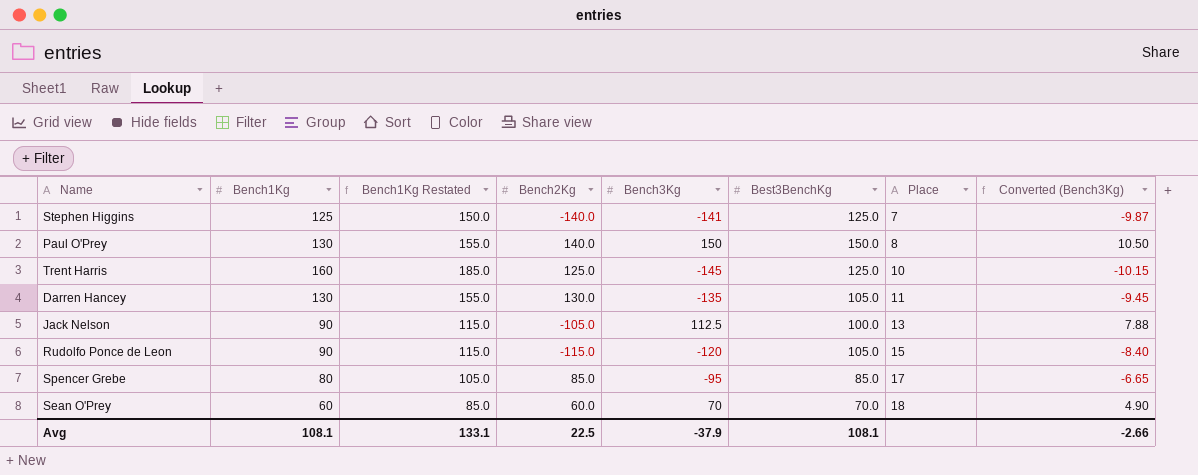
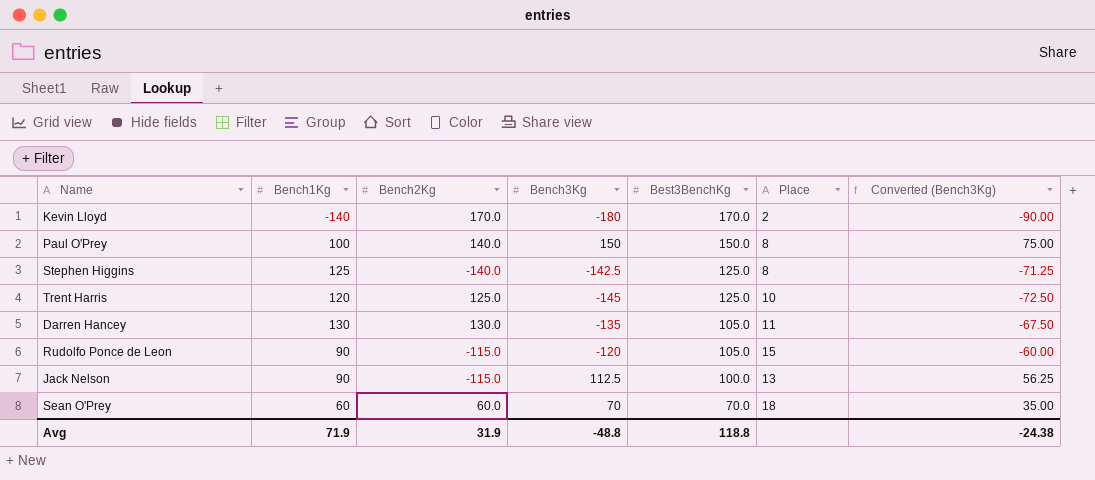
row order: Place ascending -> Best3BenchKg descending
column Bench1Kg Restated | formula: [Bench1Kg] + 25 -> none
column Converted (Bench3Kg) | formula: [Bench3Kg] * 0.07 -> [Bench3Kg] * 0.5
row Spencer Grebe: 80 | 105.0 | 85.0 | -95 | 85.0 | 17 | -6.65 -> none
row Kevin Lloyd: none -> -140 | 170.0 | -180 | 170.0 | 2 | -90.00
Paul O'Prey | Bench1Kg: 130 -> 100
Stephen Higgins | Bench3Kg: -141 -> -142.5
Stephen Higgins | Place: 7 -> 8
Trent Harris | Bench1Kg: 160 -> 120
Jack Nelson | Bench2Kg: -105.0 -> -115.0
Avg | Bench1Kg: 108.1 -> 71.9
Avg | Bench2Kg: 22.5 -> 31.9
Avg | Bench3Kg: -37.9 -> -48.8
Avg | Best3BenchKg: 108.1 -> 118.8
Avg | Converted (Bench3Kg): -2.66 -> -24.38

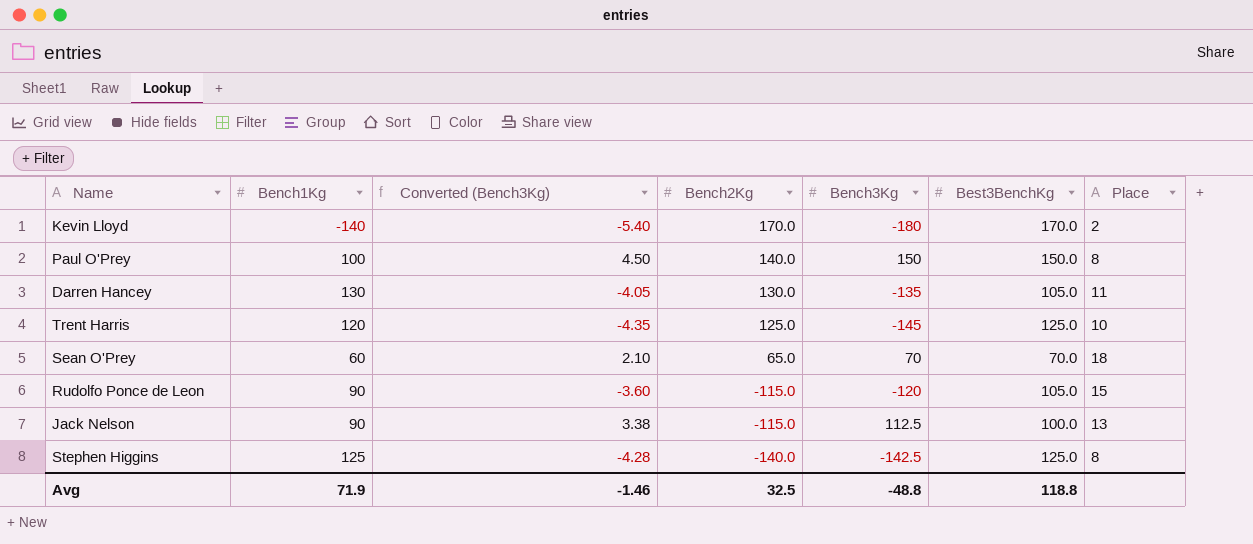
row order: Best3BenchKg descending -> Bench2Kg descending
column Converted (Bench3Kg) | formula: [Bench3Kg] * 0.5 -> [Bench3Kg] * 0.03
column Converted (Bench3Kg) | position: 7 -> 3
Sean O'Prey | Bench2Kg: 60.0 -> 65.0
Avg | Converted (Bench3Kg): -24.38 -> -1.46
Avg | Bench2Kg: 31.9 -> 32.5

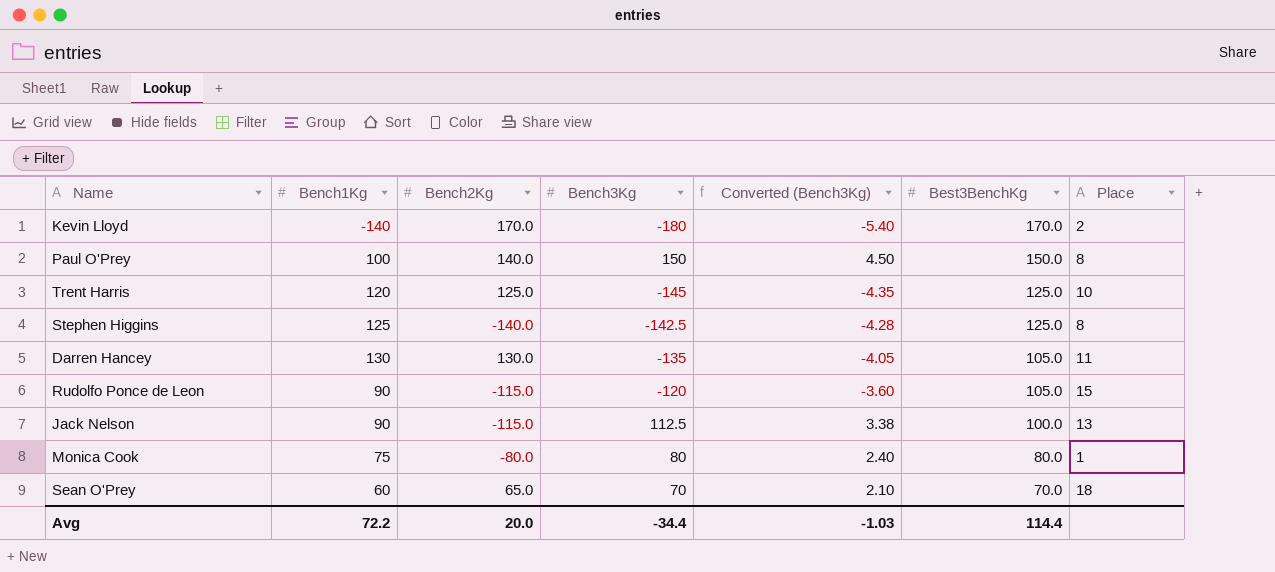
row order: Bench2Kg descending -> Best3BenchKg descending
column Converted (Bench3Kg) | position: 3 -> 5
row Monica Cook: none -> 75 | -80.0 | 80 | 2.40 | 80.0 | 1
Avg | Bench1Kg: 71.9 -> 72.2
Avg | Bench2Kg: 32.5 -> 20.0
Avg | Bench3Kg: -48.8 -> -34.4
Avg | Converted (Bench3Kg): -1.46 -> -1.03
Avg | Best3BenchKg: 118.8 -> 114.4

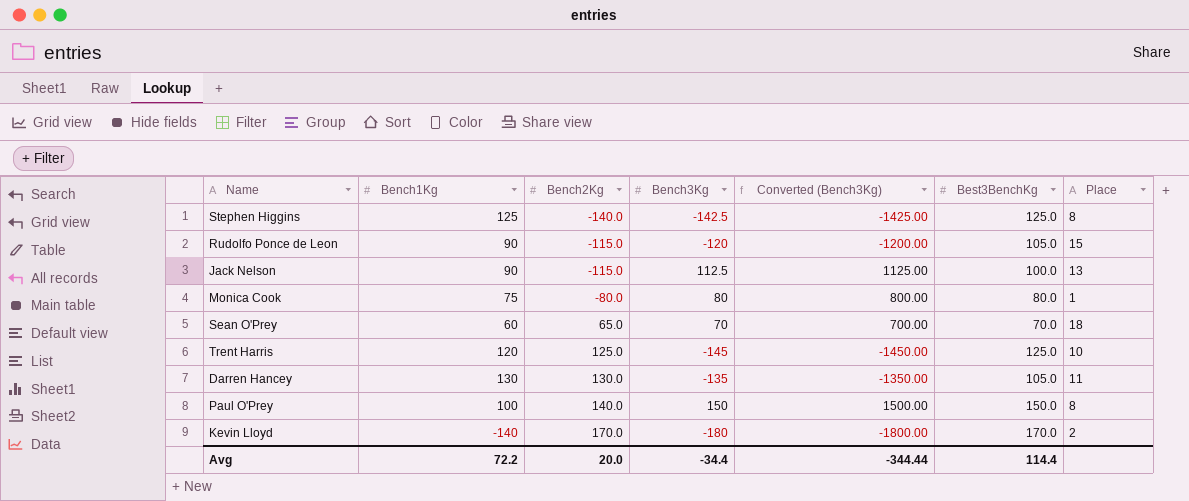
row order: Best3BenchKg descending -> Bench2Kg ascending
column Converted (Bench3Kg) | formula: [Bench3Kg] * 0.03 -> [Bench3Kg] * 10
Avg | Converted (Bench3Kg): -1.03 -> -344.44

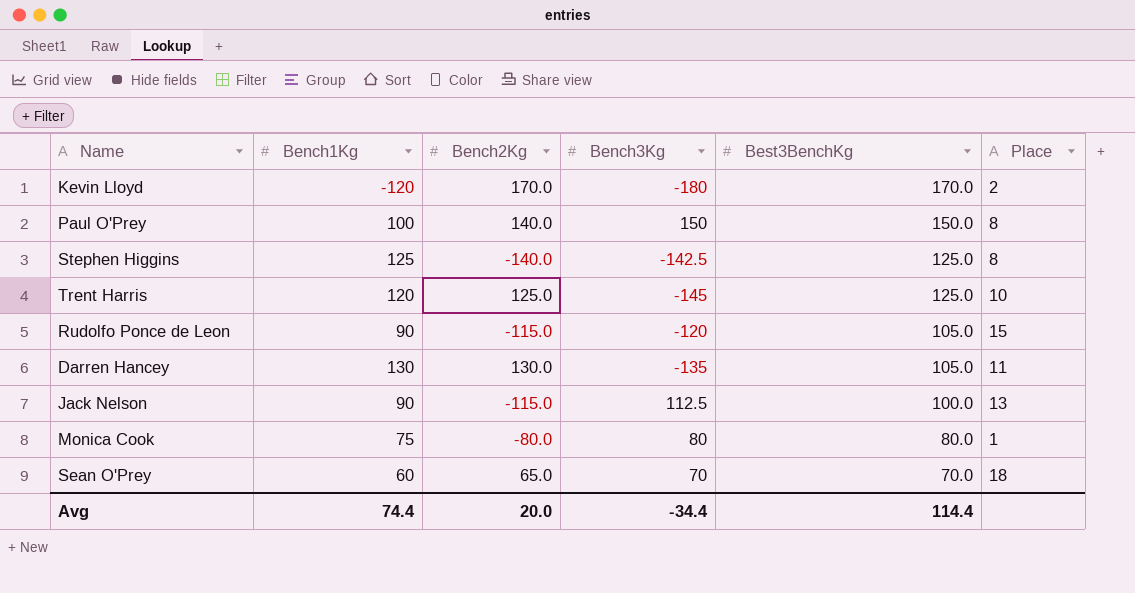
row order: Bench2Kg ascending -> Best3BenchKg descending
column Converted (Bench3Kg) | formula: [Bench3Kg] * 10 -> none
Kevin Lloyd | Bench1Kg: -140 -> -120
Avg | Bench1Kg: 72.2 -> 74.4

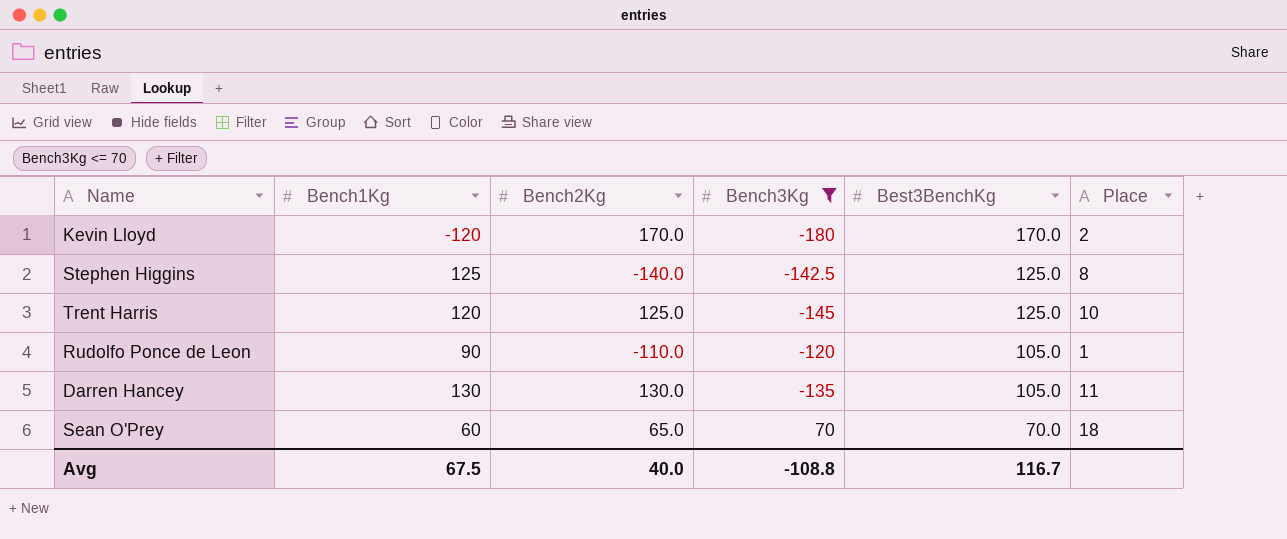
filter: none -> Bench3Kg <= 70
Rudolfo Ponce de Leon | Bench2Kg: -115.0 -> -110.0
Rudolfo Ponce de Leon | Place: 15 -> 1
Avg | Bench1Kg: 74.4 -> 67.5
Avg | Bench2Kg: 20.0 -> 40.0
Avg | Bench3Kg: -34.4 -> -108.8
Avg | Best3BenchKg: 114.4 -> 116.7

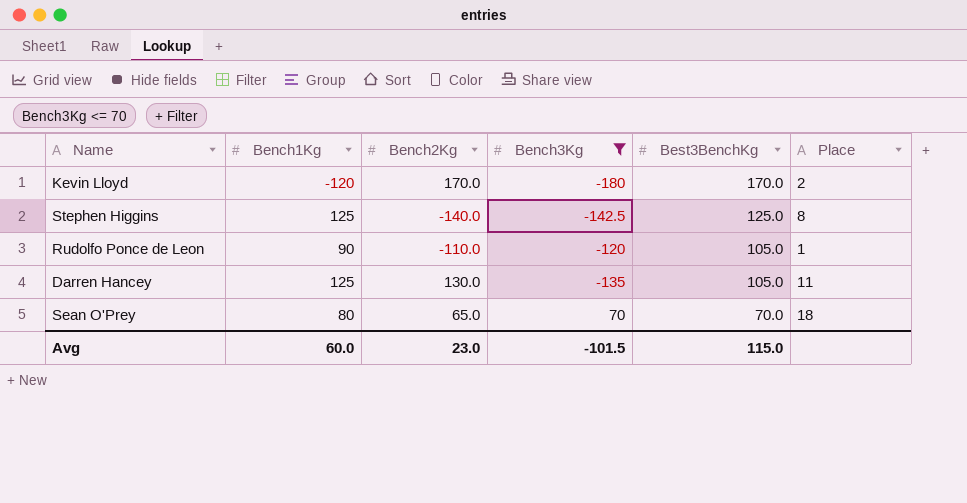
row Trent Harris: 120 | 125.0 | -145 | 125.0 | 10 -> none
Darren Hancey | Bench1Kg: 130 -> 125
Sean O'Prey | Bench1Kg: 60 -> 80
Avg | Bench1Kg: 67.5 -> 60.0
Avg | Bench2Kg: 40.0 -> 23.0
Avg | Bench3Kg: -108.8 -> -101.5
Avg | Best3BenchKg: 116.7 -> 115.0

